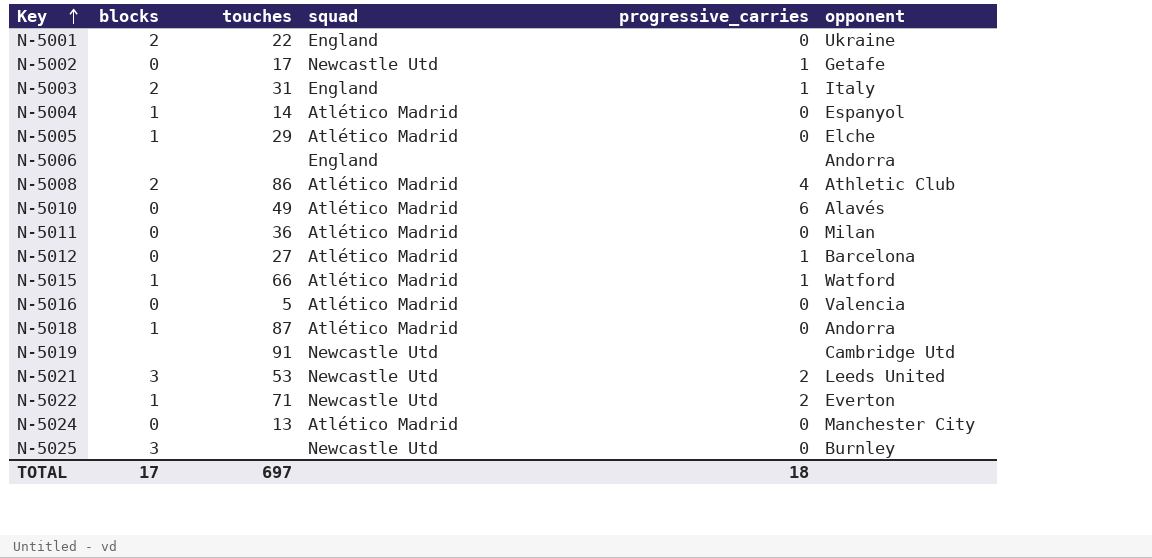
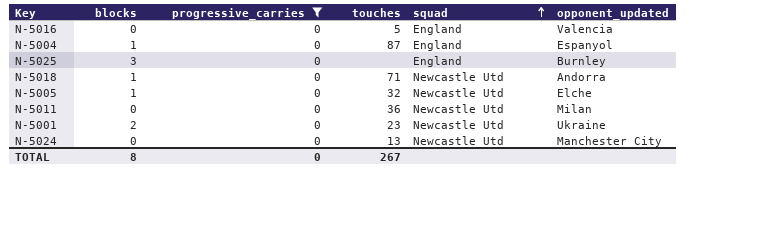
filter: none -> progressive_carries = 0
row order: Key ascending -> squad ascending
column progressive_carries | position: 5 -> 3
column name: opponent -> opponent_updated
N-5016 | squad: Atlético Madrid -> England
N-5004 | touches: 14 -> 87
N-5004 | squad: Atlético Madrid -> England
N-5025 | squad: Newcastle Utd -> England
N-5018 | touches: 87 -> 71
N-5018 | squad: Atlético Madrid -> Newcastle Utd
N-5005 | touches: 29 -> 32
N-5005 | squad: Atlético Madrid -> Newcastle Utd
N-5011 | squad: Atlético Madrid -> Newcastle Utd
N-5001 | touches: 22 -> 23
N-5001 | squad: England -> Newcastle Utd
N-5024 | squad: Atlético Madrid -> Newcastle Utd
TOTAL | blocks: 17 -> 8
TOTAL | progressive_carries: 18 -> 0
TOTAL | touches: 697 -> 267

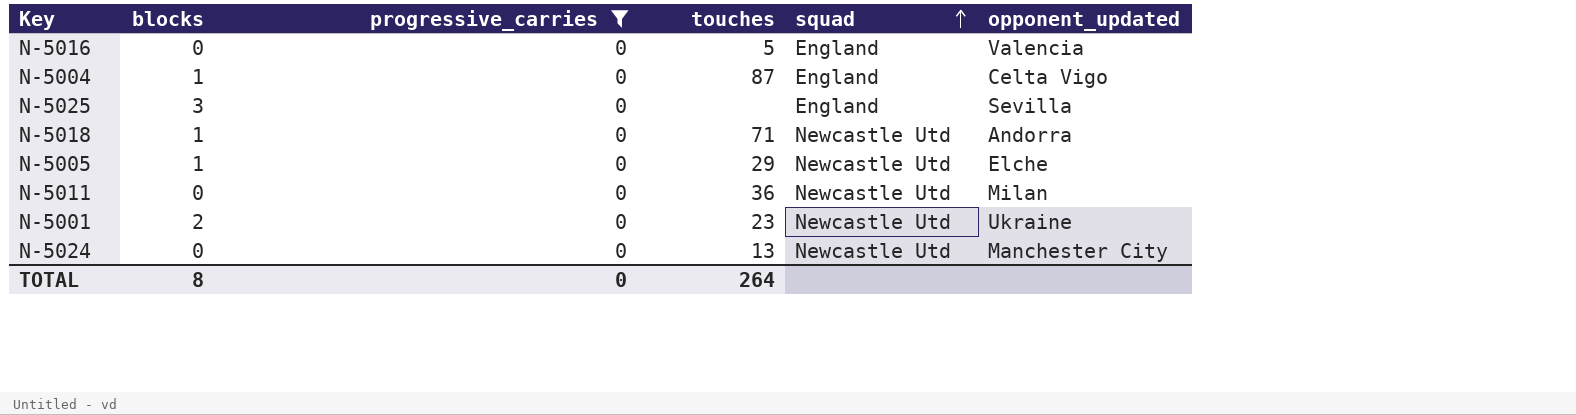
N-5004 | opponent_updated: Espanyol -> Celta Vigo
N-5025 | opponent_updated: Burnley -> Sevilla
N-5005 | touches: 32 -> 29
TOTAL | touches: 267 -> 264

